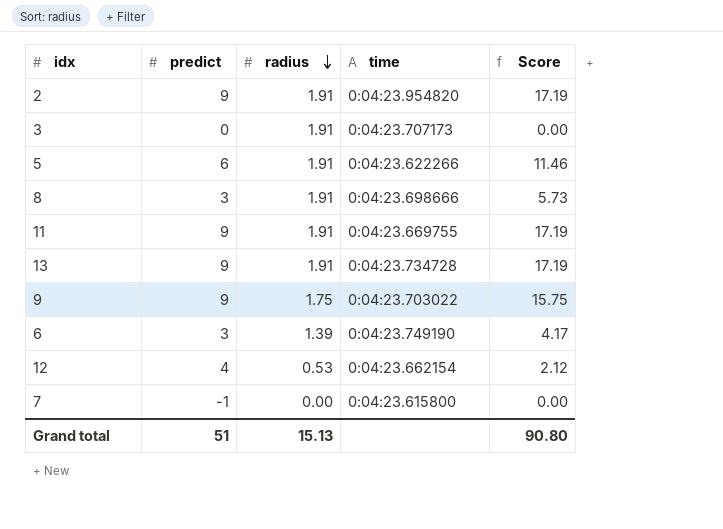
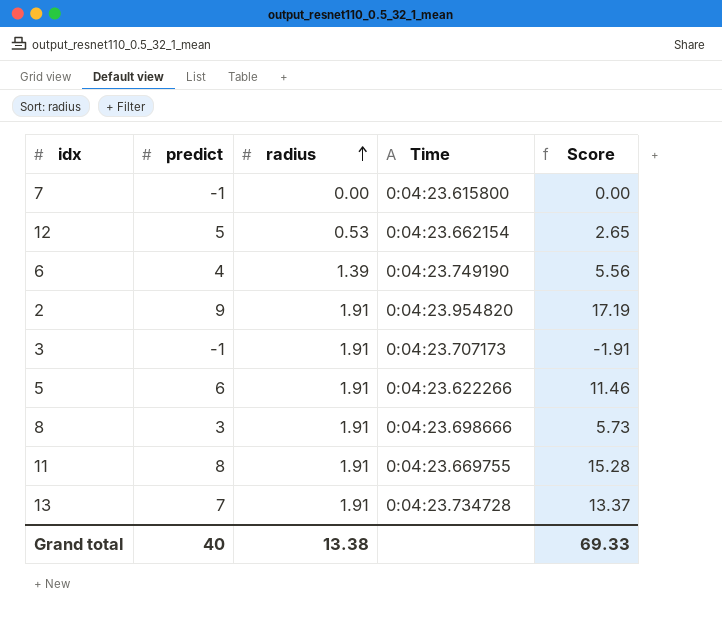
row order: radius descending -> radius ascending
column name: time -> Time
row 9: 9 | 1.75 | 0:04:23.703022 | 15.75 -> none
12 | predict: 4 -> 5
12 | Score: 2.12 -> 2.65
6 | predict: 3 -> 4
6 | Score: 4.17 -> 5.56
3 | predict: 0 -> -1
3 | Score: 0.00 -> -1.91
11 | predict: 9 -> 8
11 | Score: 17.19 -> 15.28
13 | predict: 9 -> 7
13 | Score: 17.19 -> 13.37
Grand total | predict: 51 -> 40
Grand total | radius: 15.13 -> 13.38
Grand total | Score: 90.80 -> 69.33

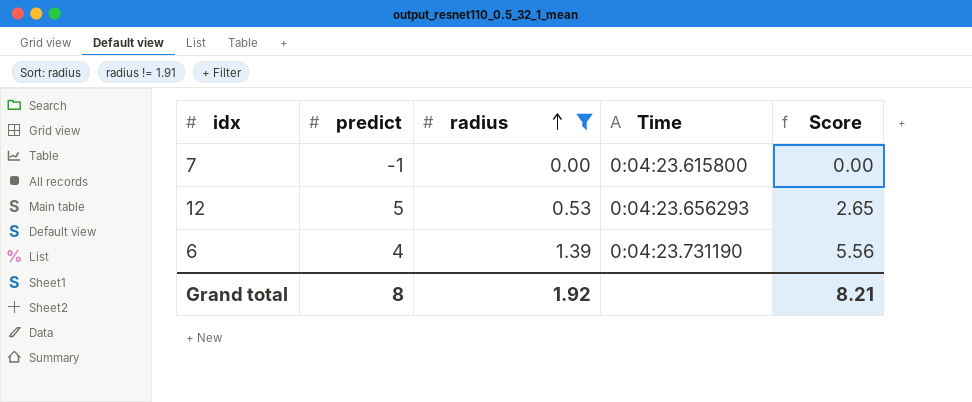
filter: none -> radius != 1.91
12 | Time: 0:04:23.662154 -> 0:04:23.656293
6 | Time: 0:04:23.749190 -> 0:04:23.731190
Grand total | predict: 40 -> 8
Grand total | radius: 13.38 -> 1.92
Grand total | Score: 69.33 -> 8.21

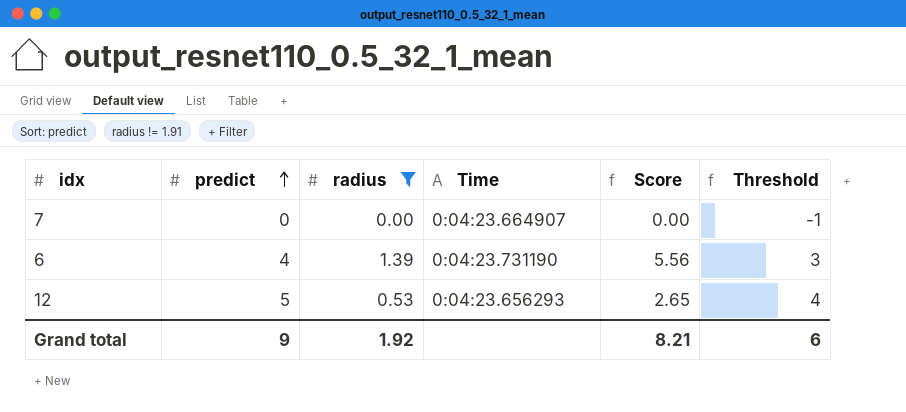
row order: radius ascending -> predict ascending
column Threshold | formula: none -> [predict] - 1
7 | predict: -1 -> 0
7 | Time: 0:04:23.615800 -> 0:04:23.664907
Grand total | predict: 8 -> 9

